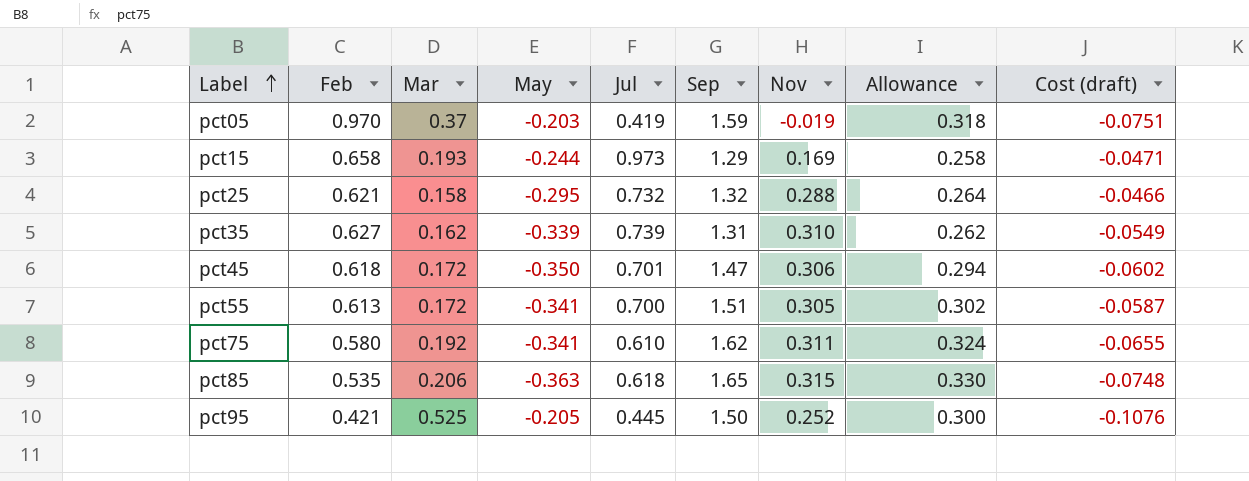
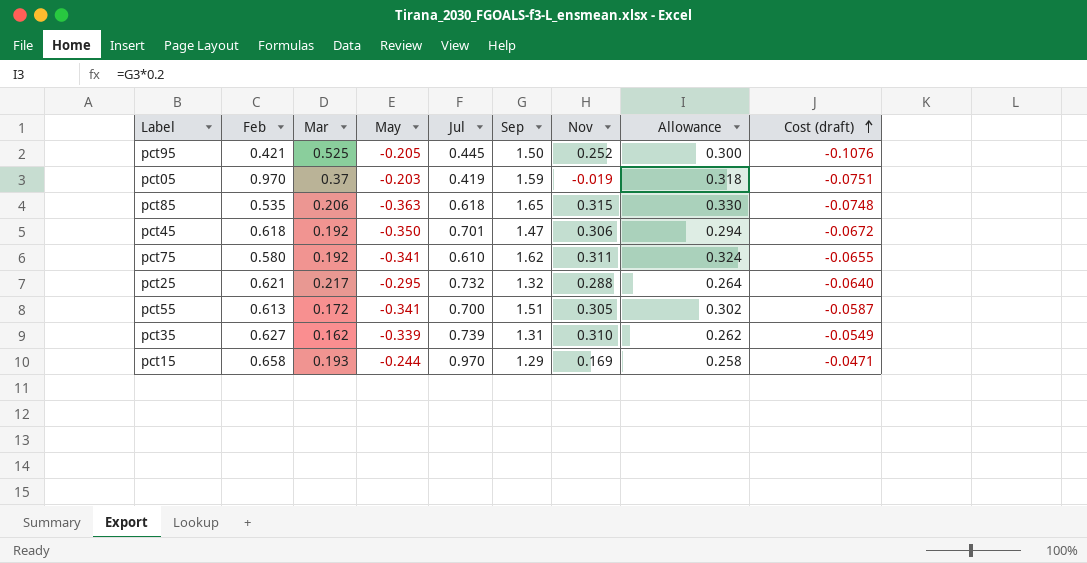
row order: Label ascending -> Cost (draft) ascending
pct45 | Mar: 0.172 -> 0.192
pct45 | Cost (draft): -0.0602 -> -0.0672
pct25 | Mar: 0.158 -> 0.217
pct25 | Cost (draft): -0.0466 -> -0.0640
pct15 | Jul: 0.973 -> 0.970

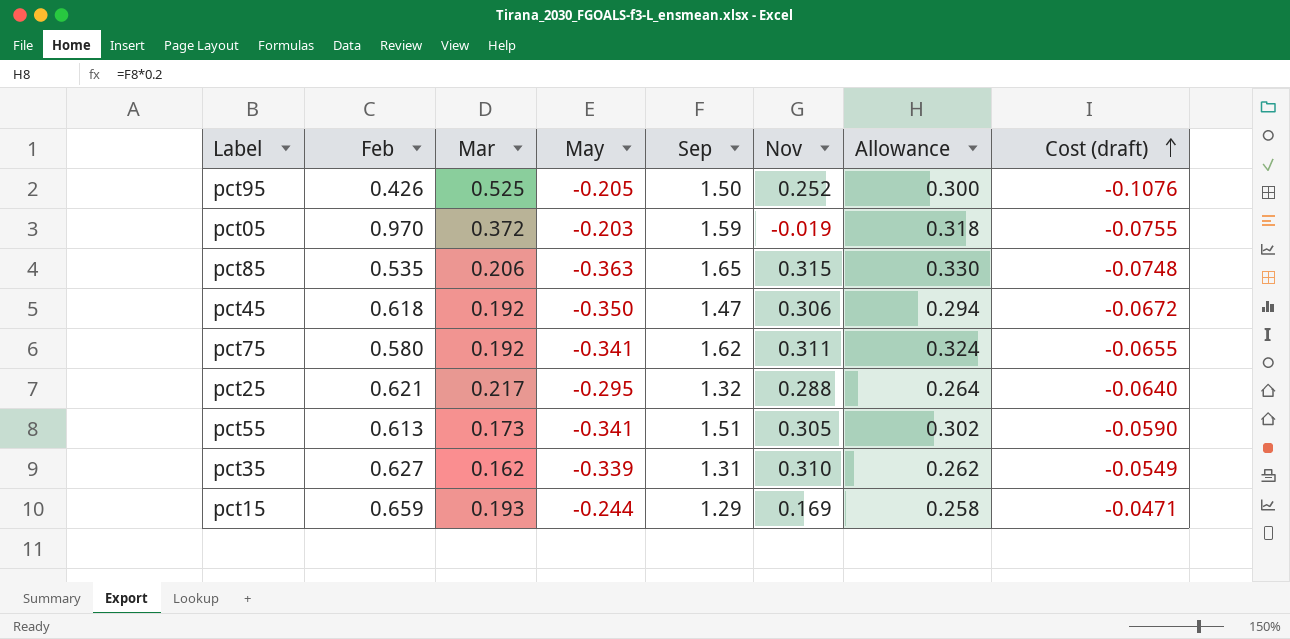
column Jul | position: 5 -> none
pct95 | Feb: 0.421 -> 0.426
pct05 | Mar: 0.37 -> 0.372
pct05 | Cost (draft): -0.0751 -> -0.0755
pct55 | Mar: 0.172 -> 0.173
pct55 | Cost (draft): -0.0587 -> -0.0590
pct15 | Feb: 0.658 -> 0.659

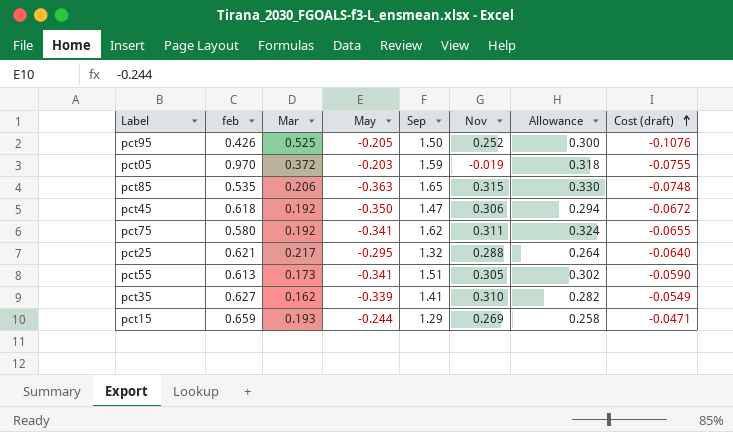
column name: Feb -> feb
pct35 | Sep: 1.31 -> 1.41
pct35 | Allowance: 0.262 -> 0.282
pct15 | Nov: 0.169 -> 0.269

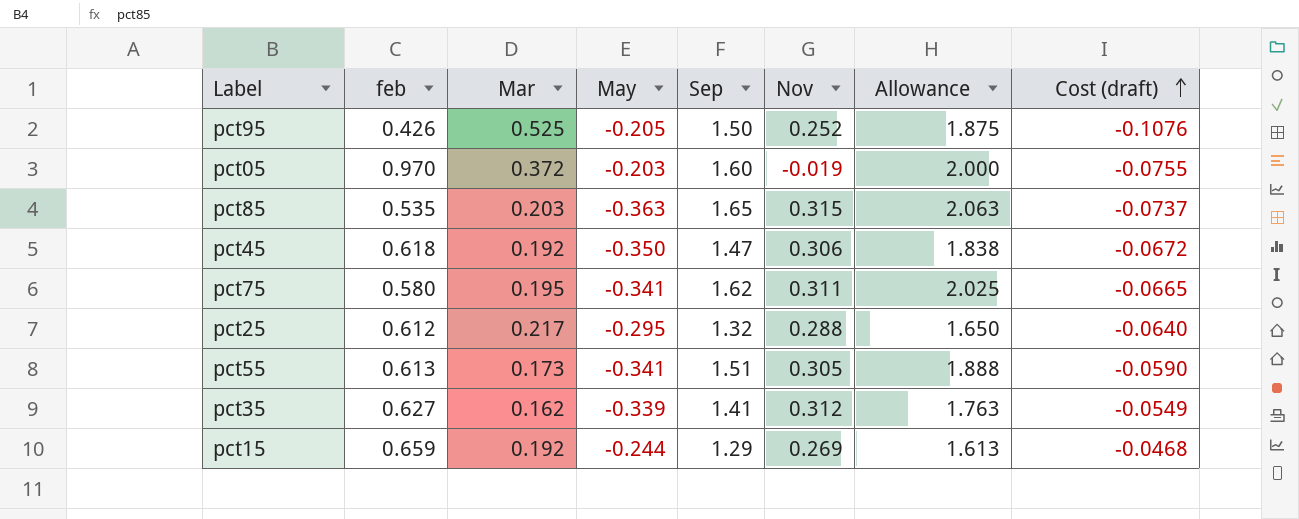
column Allowance | formula: [Sep] * 0.2 -> [Sep] * 1.25
pct05 | Sep: 1.59 -> 1.60
pct85 | Mar: 0.206 -> 0.203
pct85 | Cost (draft): -0.0748 -> -0.0737
pct75 | Mar: 0.192 -> 0.195
pct75 | Cost (draft): -0.0655 -> -0.0665
pct25 | feb: 0.621 -> 0.612
pct35 | Nov: 0.310 -> 0.312
pct15 | Mar: 0.193 -> 0.192
pct15 | Cost (draft): -0.0471 -> -0.0468

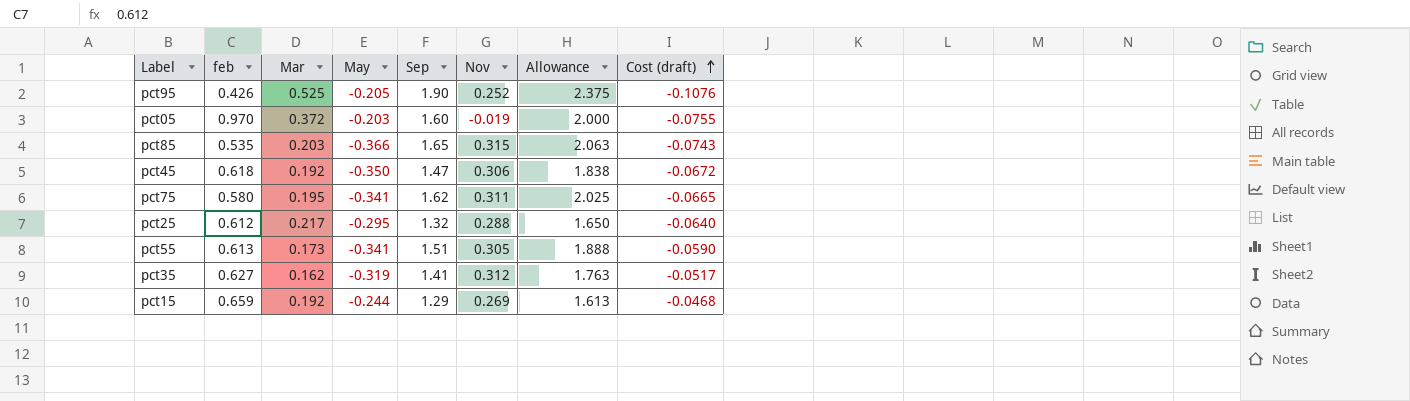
pct95 | Sep: 1.50 -> 1.90
pct95 | Allowance: 1.875 -> 2.375
pct85 | May: -0.363 -> -0.366
pct85 | Cost (draft): -0.0737 -> -0.0743
pct35 | May: -0.339 -> -0.319
pct35 | Cost (draft): -0.0549 -> -0.0517

